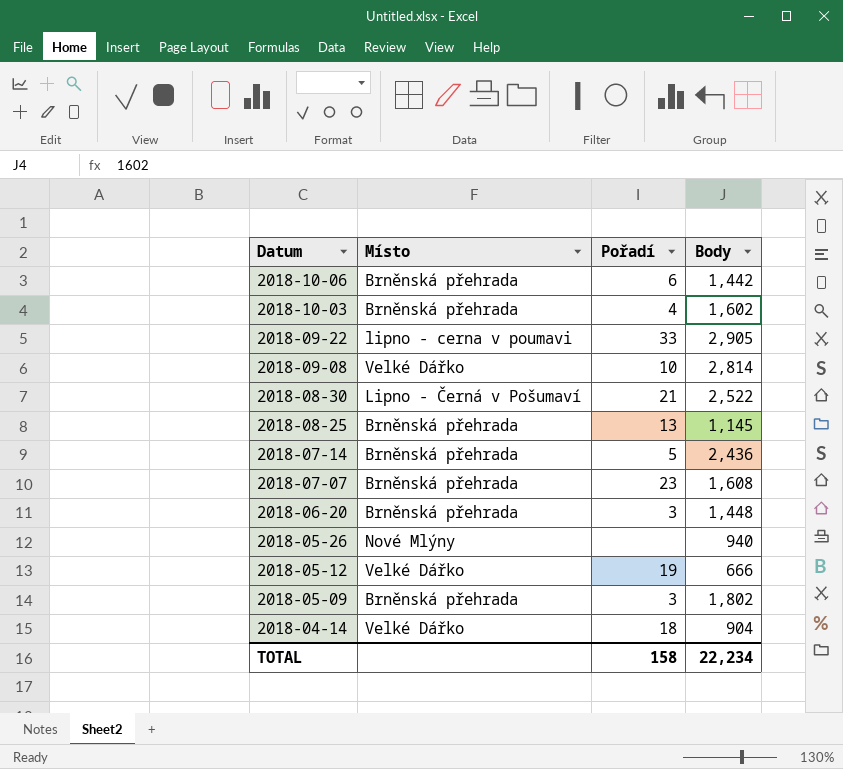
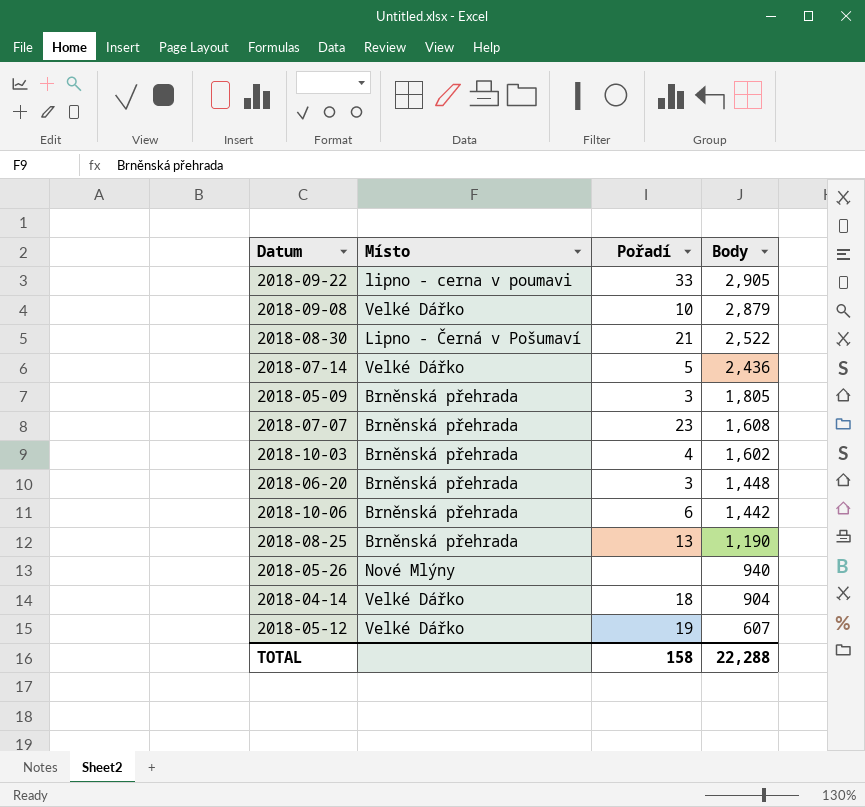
row order: Datum descending -> Body descending
2018-09-08 | Body: 2,814 -> 2,879
2018-07-14 | Místo: Brněnská přehrada -> Velké Dářko
2018-05-09 | Body: 1,802 -> 1,805
2018-08-25 | Body: 1,145 -> 1,190
2018-05-12 | Body: 666 -> 607
TOTAL | Body: 22,234 -> 22,288

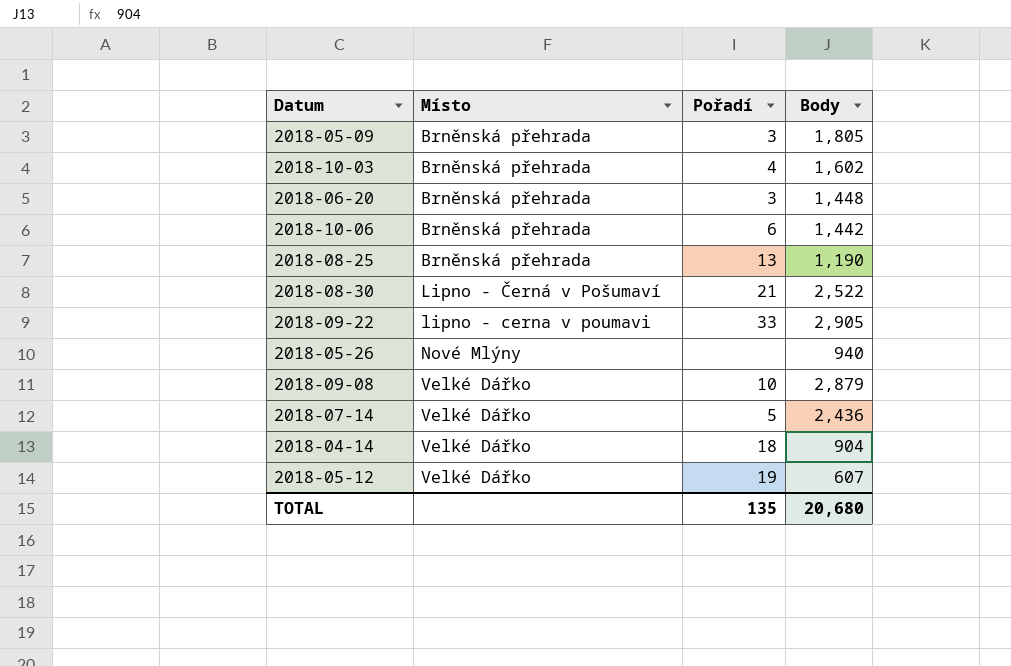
row order: Body descending -> Místo ascending
row 2018-07-07: Brněnská přehrada | 23 | 1,608 -> none
TOTAL | Pořadí: 158 -> 135
TOTAL | Body: 22,288 -> 20,680

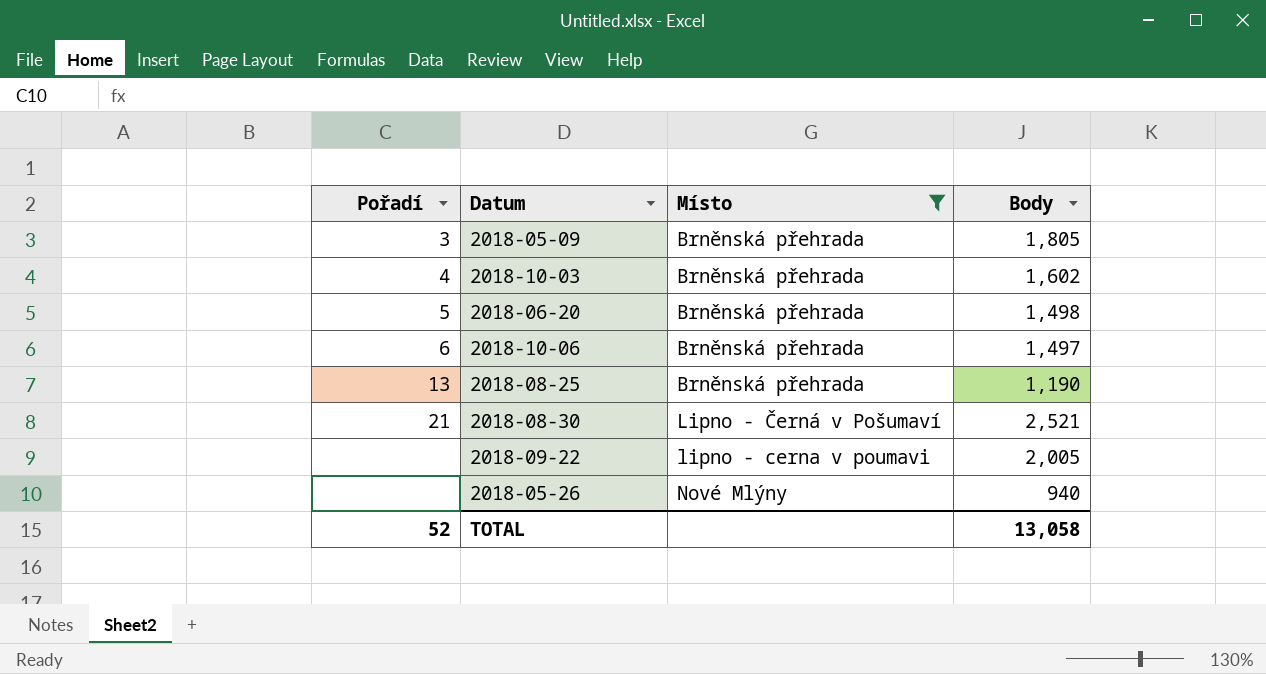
filter: none -> Místo != Velké Dářko
column Pořadí | position: 3 -> 1
2018-06-20 | Pořadí: 3 -> 5
2018-06-20 | Body: 1,448 -> 1,498
2018-10-06 | Body: 1,442 -> 1,497
2018-08-30 | Body: 2,522 -> 2,521
2018-09-22 | Pořadí: 33 -> none
2018-09-22 | Body: 2,905 -> 2,005
TOTAL | Pořadí: 135 -> 52
TOTAL | Body: 20,680 -> 13,058

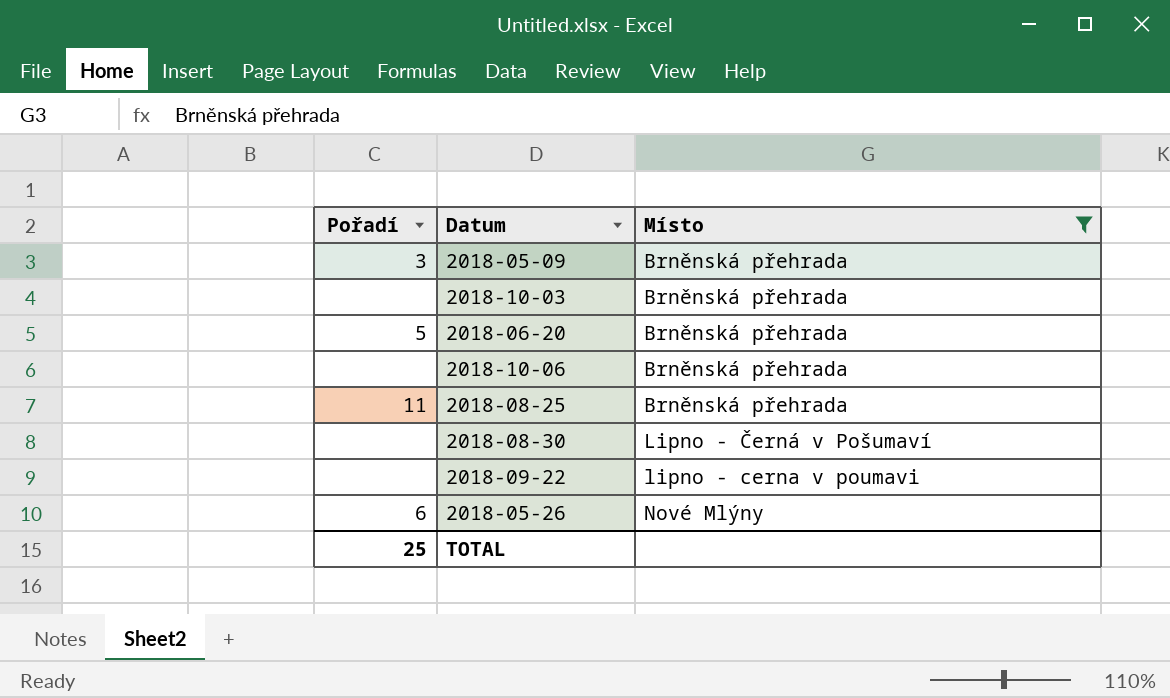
column Body | position: 4 -> none
2018-10-03 | Pořadí: 4 -> none
2018-10-06 | Pořadí: 6 -> none
2018-08-25 | Pořadí: 13 -> 11
2018-08-30 | Pořadí: 21 -> none
2018-05-26 | Pořadí: none -> 6
TOTAL | Pořadí: 52 -> 25

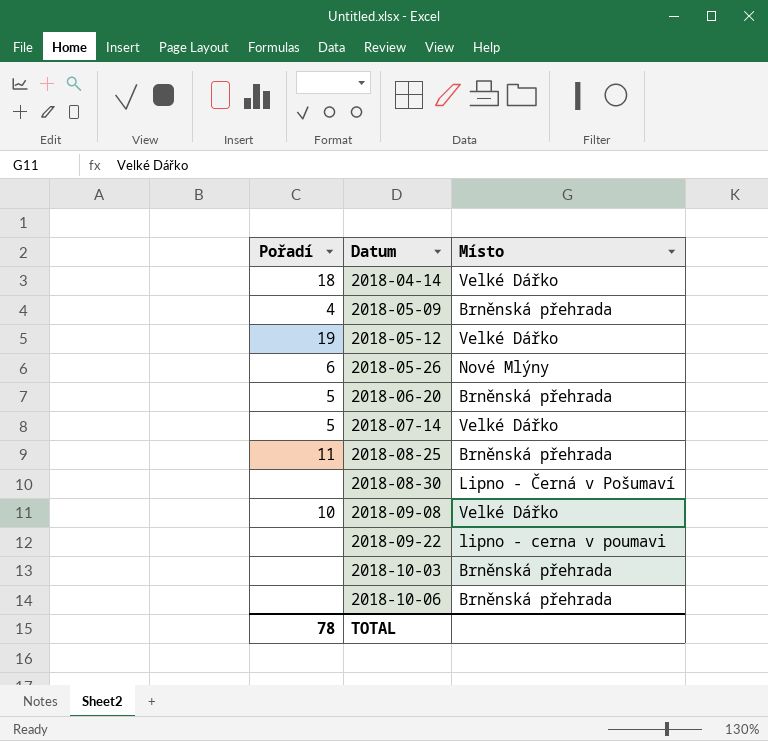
filter: Místo != Velké Dářko -> none
row order: Místo ascending -> Datum ascending
2018-05-09 | Pořadí: 3 -> 4
TOTAL | Pořadí: 25 -> 78

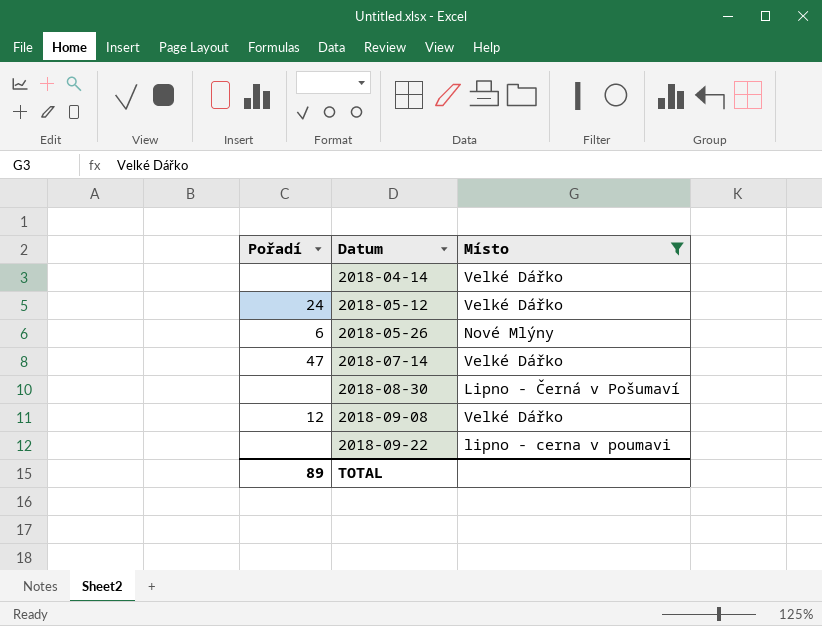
filter: none -> Místo != Brněnská přehrada
2018-04-14 | Pořadí: 18 -> none
2018-05-12 | Pořadí: 19 -> 24
2018-07-14 | Pořadí: 5 -> 47
2018-09-08 | Pořadí: 10 -> 12
TOTAL | Pořadí: 78 -> 89

